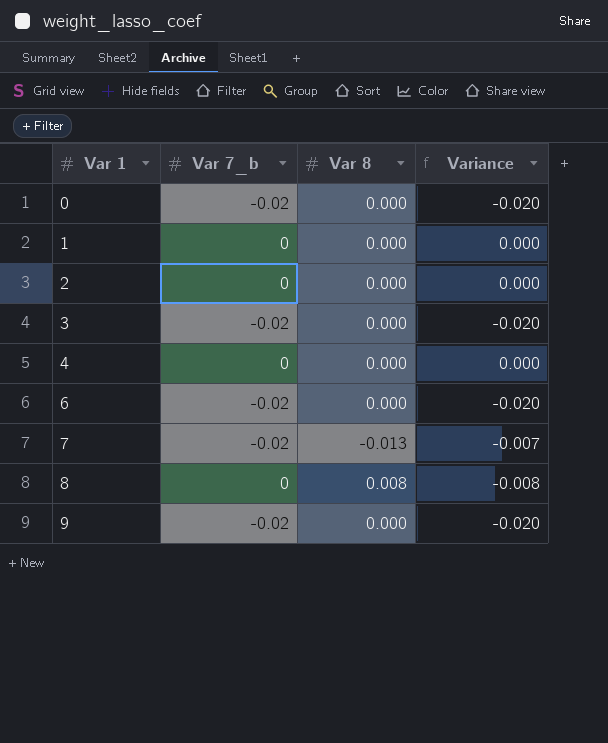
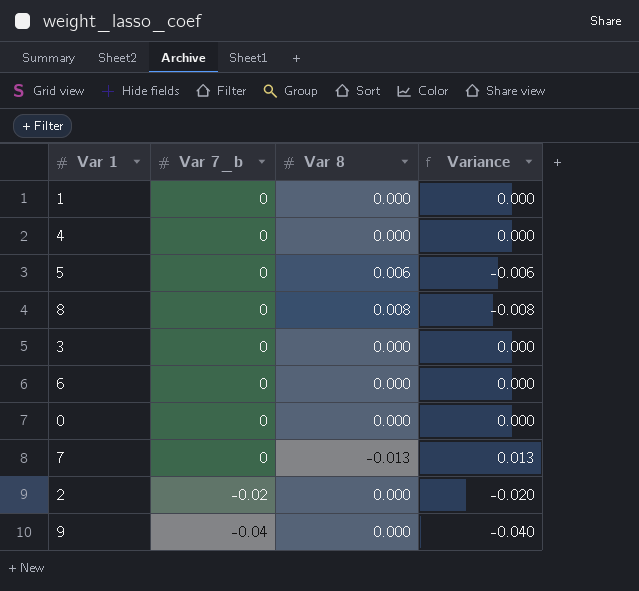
row order: Var 1 ascending -> Var 7_b descending
row 5: none -> 0 | 0.006 | -0.006
3 | Var 7_b: -0.02 -> 0
3 | Variance: -0.020 -> 0.000
6 | Var 7_b: -0.02 -> 0
6 | Variance: -0.020 -> 0.000
0 | Var 7_b: -0.02 -> 0
0 | Variance: -0.020 -> 0.000
7 | Var 7_b: -0.02 -> 0
7 | Variance: -0.007 -> 0.013
2 | Var 7_b: 0 -> -0.02
2 | Variance: 0.000 -> -0.020
9 | Var 7_b: -0.02 -> -0.04
9 | Variance: -0.020 -> -0.040

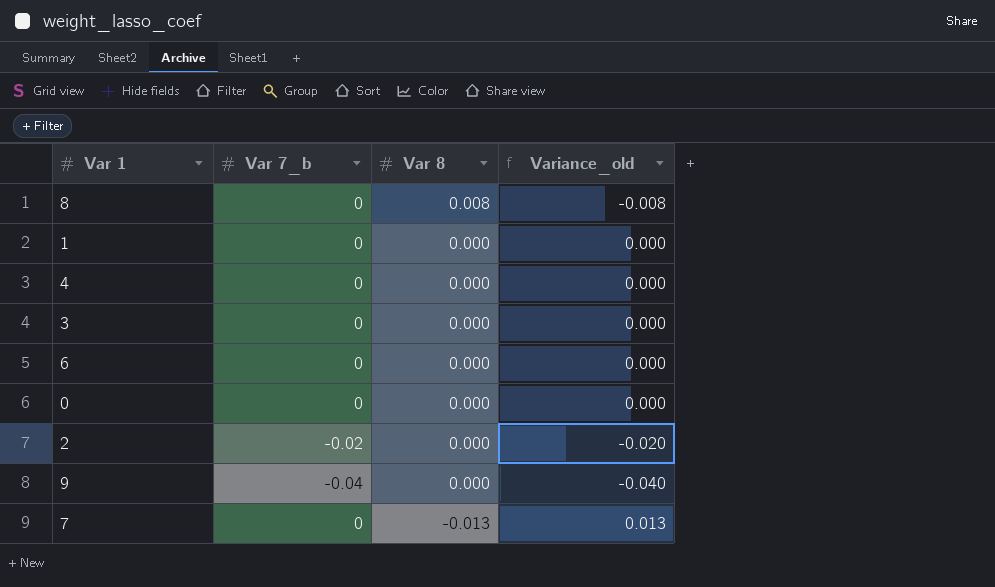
row order: Var 7_b descending -> Var 8 descending
column name: Variance -> Variance_old
row 5: 0 | 0.006 | -0.006 -> none

